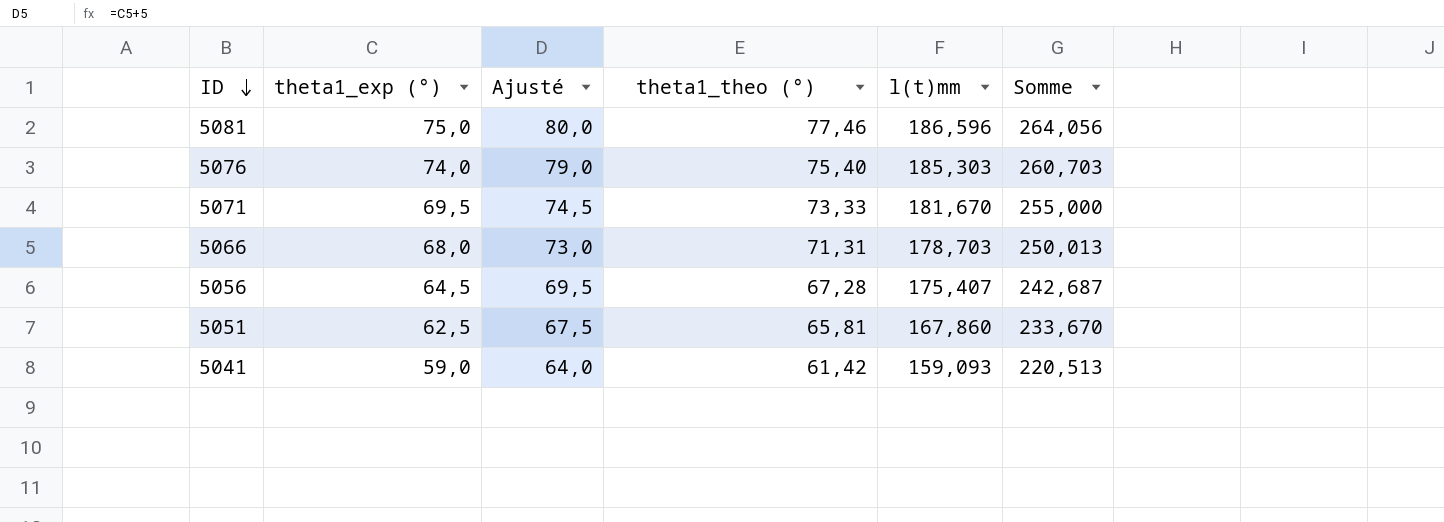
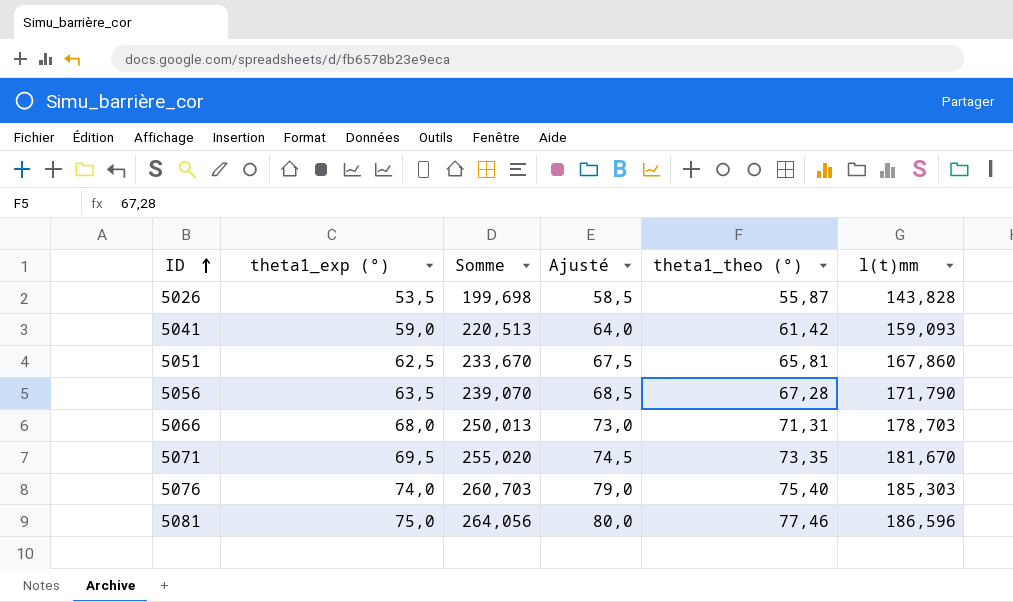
row order: ID descending -> ID ascending
column Somme | position: 6 -> 3
row 5026: none -> 53,5 | 199,698 | 58,5 | 55,87 | 143,828
5056 | theta1_exp (°): 64,5 -> 63,5
5056 | Somme: 242,687 -> 239,070
5056 | Ajusté: 69,5 -> 68,5
5056 | l(t)mm: 175,407 -> 171,790
5071 | Somme: 255,000 -> 255,020
5071 | theta1_theo (°): 73,33 -> 73,35

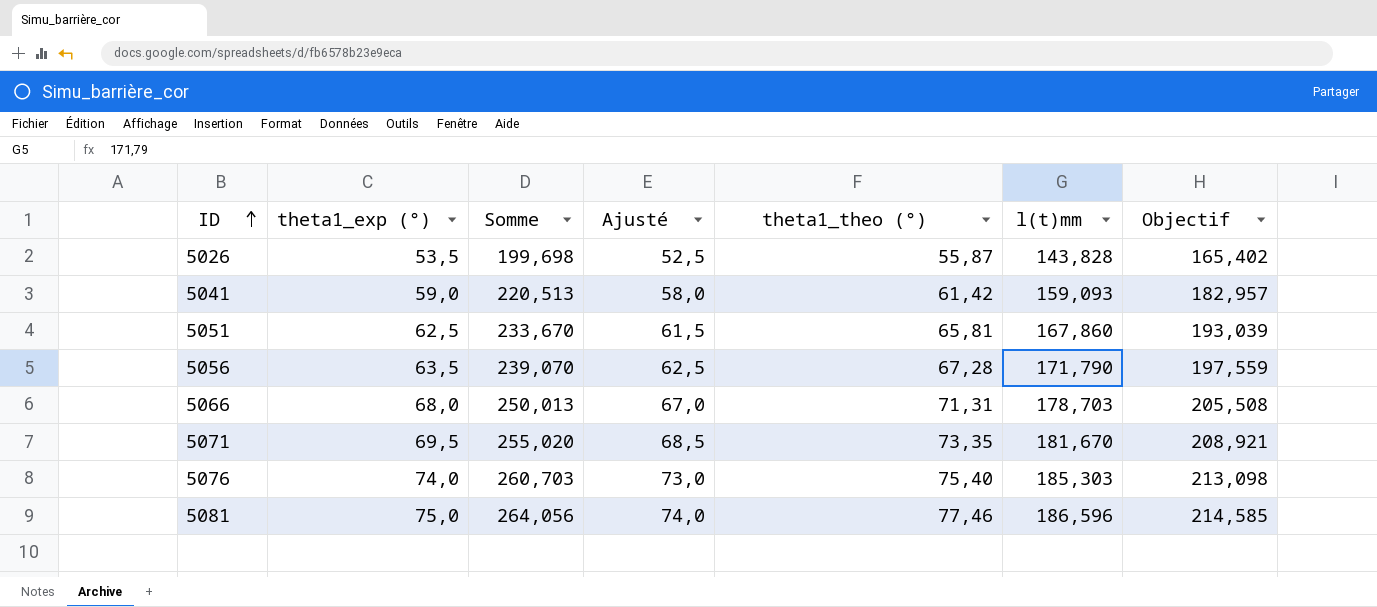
column Ajusté | formula: [theta1_exp (°)] + 5 -> [theta1_exp (°)] - 1
column Objectif | formula: none -> [l(t)mm] * 1,15

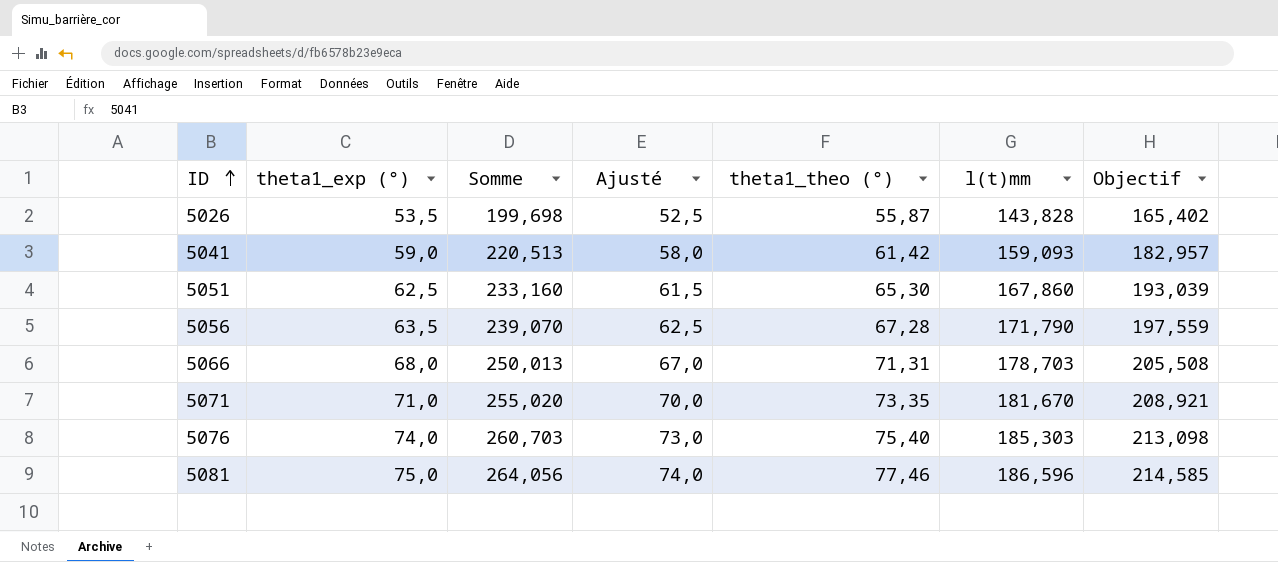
5051 | Somme: 233,670 -> 233,160
5051 | theta1_theo (°): 65,81 -> 65,30
5071 | theta1_exp (°): 69,5 -> 71,0
5071 | Ajusté: 68,5 -> 70,0

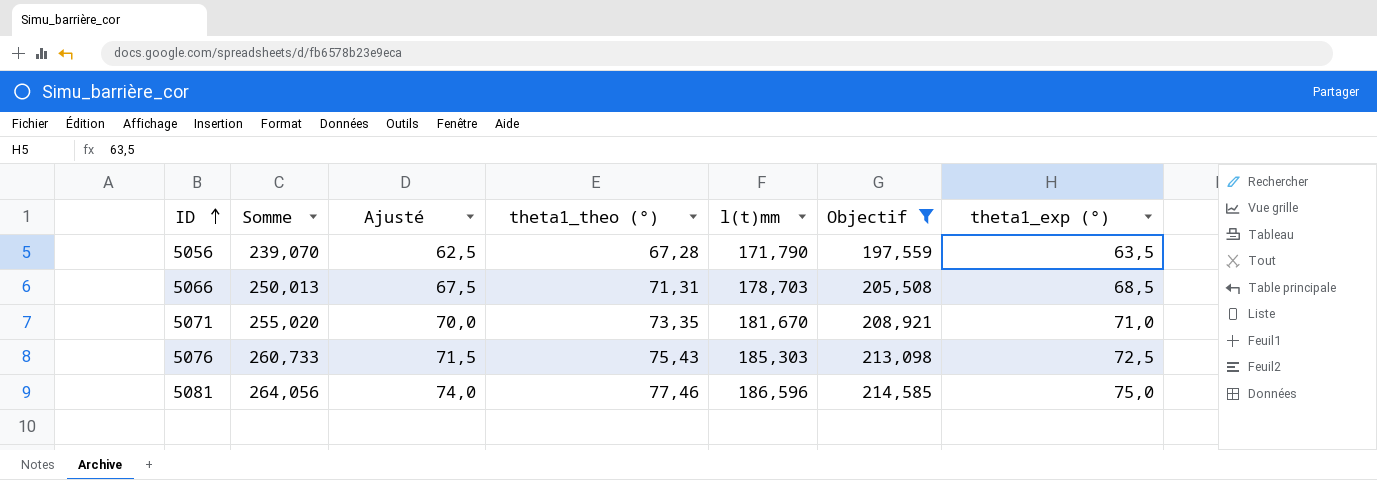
filter: none -> Objectif >= 197,559
column theta1_exp (°) | position: 2 -> 7
5066 | Ajusté: 67,0 -> 67,5
5066 | theta1_exp (°): 68,0 -> 68,5
5076 | Somme: 260,703 -> 260,733
5076 | Ajusté: 73,0 -> 71,5
5076 | theta1_theo (°): 75,40 -> 75,43
5076 | theta1_exp (°): 74,0 -> 72,5

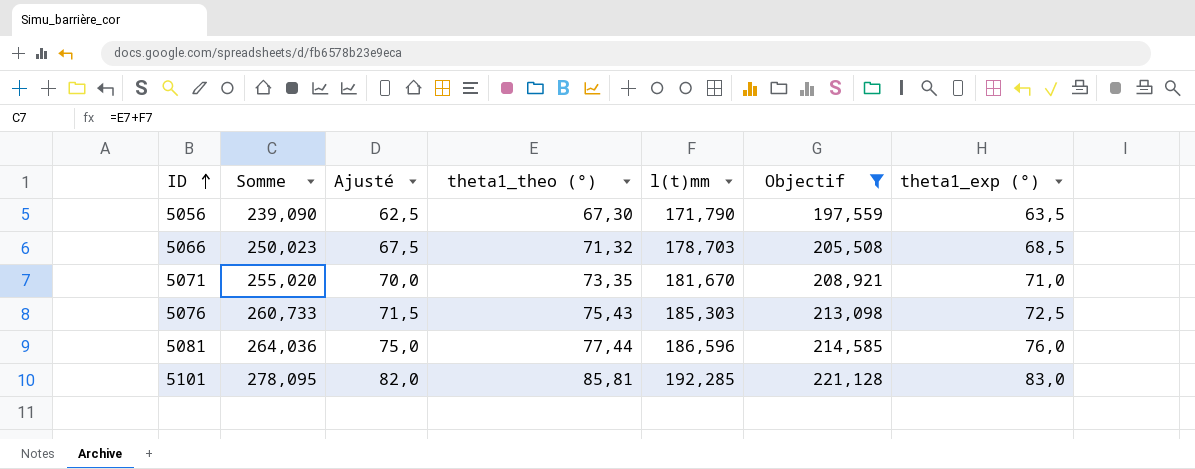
5056 | Somme: 239,070 -> 239,090
5056 | theta1_theo (°): 67,28 -> 67,30
5066 | Somme: 250,013 -> 250,023
5066 | theta1_theo (°): 71,31 -> 71,32
5081 | Somme: 264,056 -> 264,036
5081 | Ajusté: 74,0 -> 75,0
5081 | theta1_theo (°): 77,46 -> 77,44
5081 | theta1_exp (°): 75,0 -> 76,0
row 5101: none -> 278,095 | 82,0 | 85,81 | 192,285 | 221,128 | 83,0

